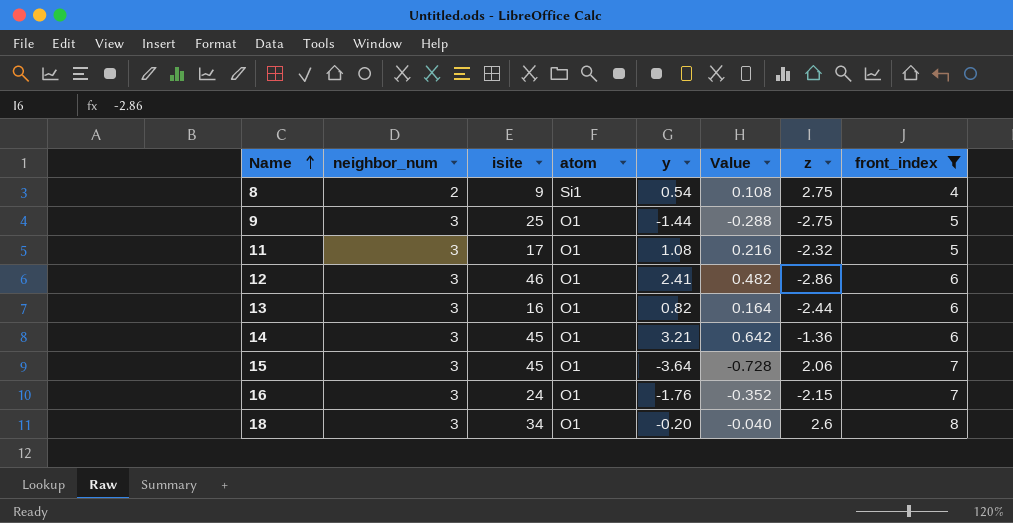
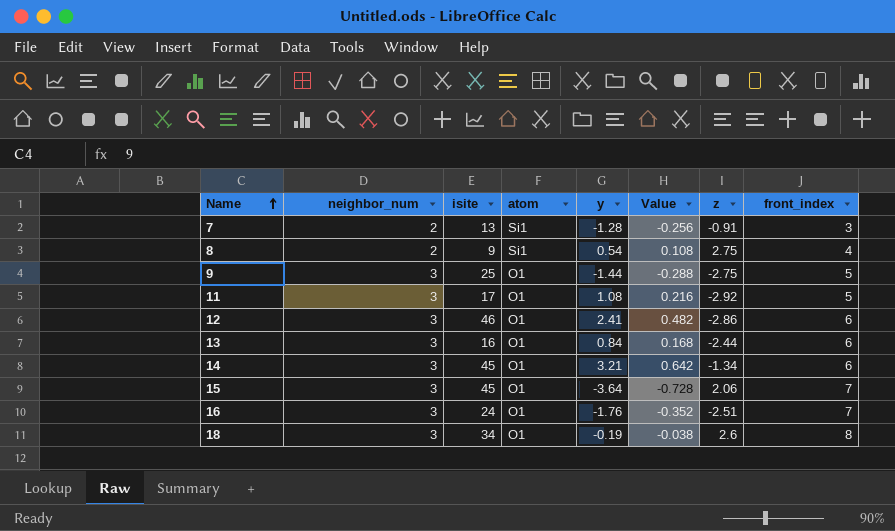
filter: front_index != 3 -> none
11 | z: -2.32 -> -2.92
13 | y: 0.82 -> 0.84
13 | Value: 0.164 -> 0.168
14 | z: -1.36 -> -1.34
16 | z: -2.15 -> -2.51
18 | y: -0.20 -> -0.19
18 | Value: -0.040 -> -0.038

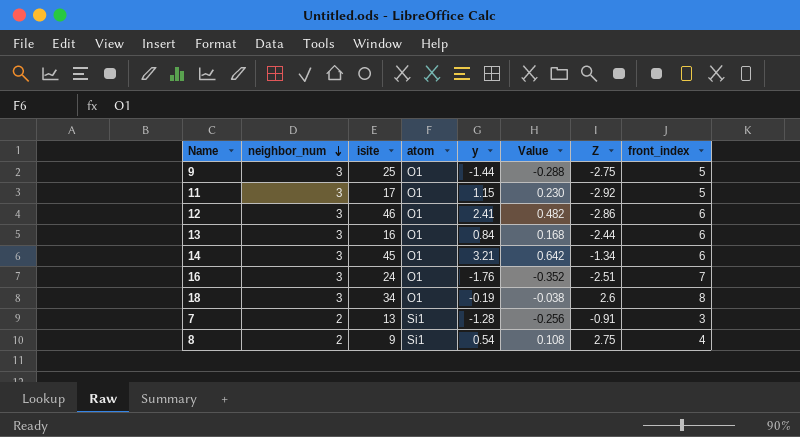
row order: Name ascending -> neighbor_num descending
column name: z -> Z
row 15: 3 | 45 | O1 | -3.64 | -0.728 | 2.06 | 7 -> none
11 | y: 1.08 -> 1.15
11 | Value: 0.216 -> 0.230

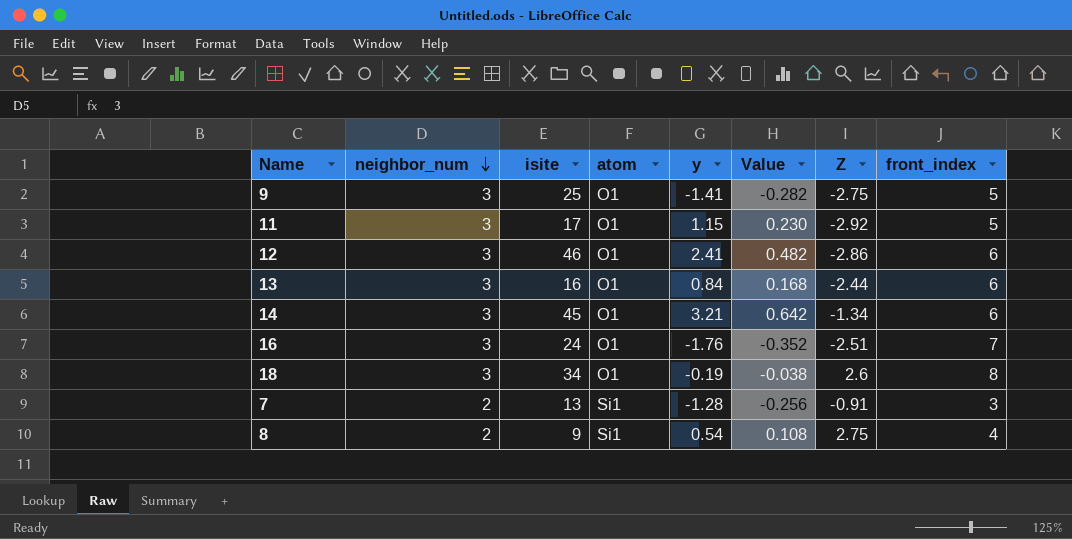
9 | y: -1.44 -> -1.41
9 | Value: -0.288 -> -0.282

